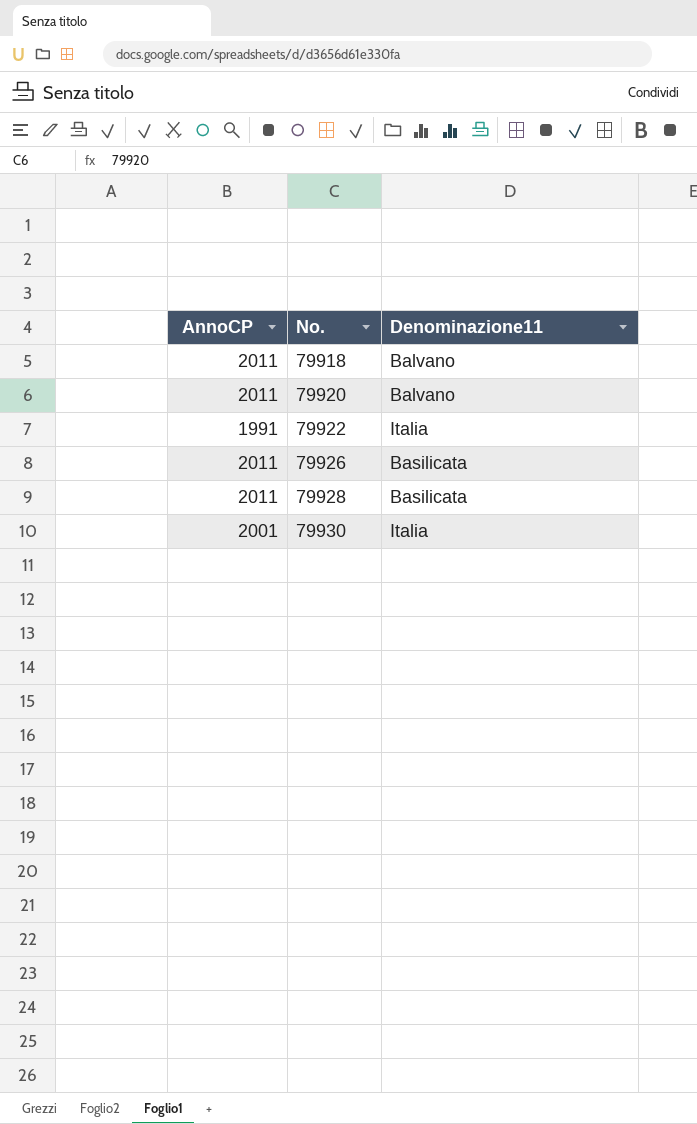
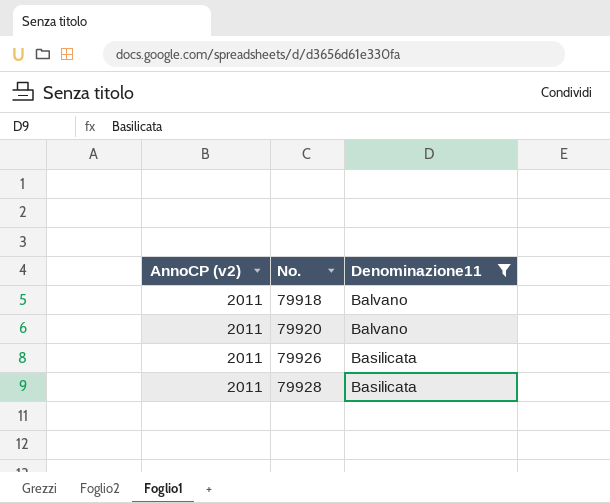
filter: none -> Denominazione11 != Italia
column name: AnnoCP -> AnnoCP (v2)

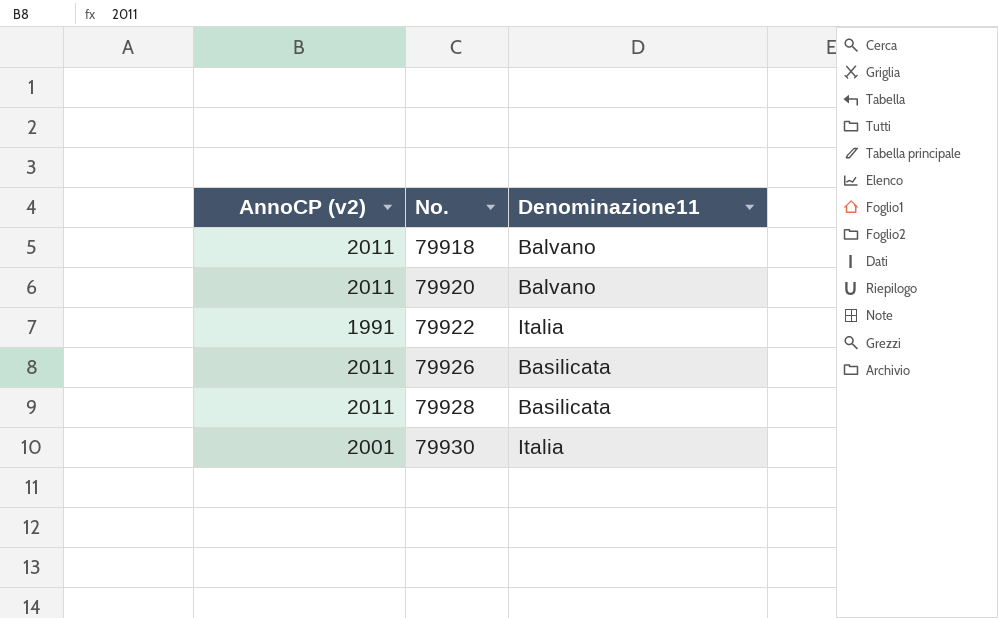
filter: Denominazione11 != Italia -> none

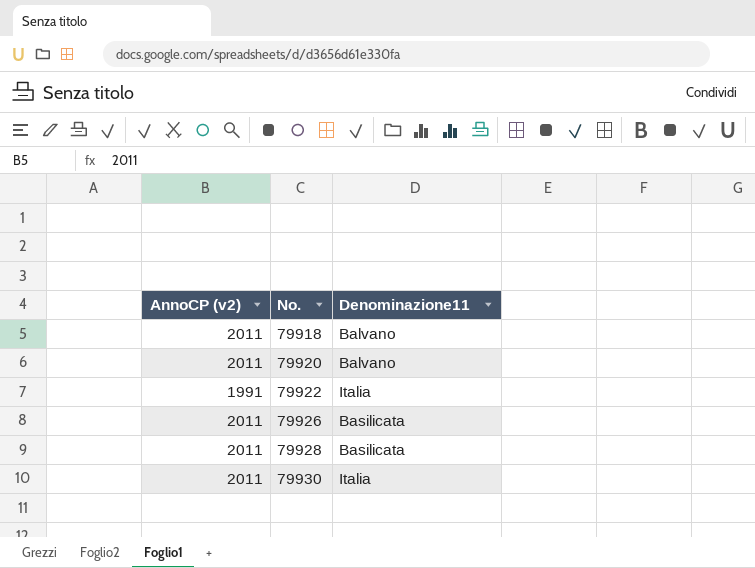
79930 | AnnoCP (v2): 2001 -> 2011

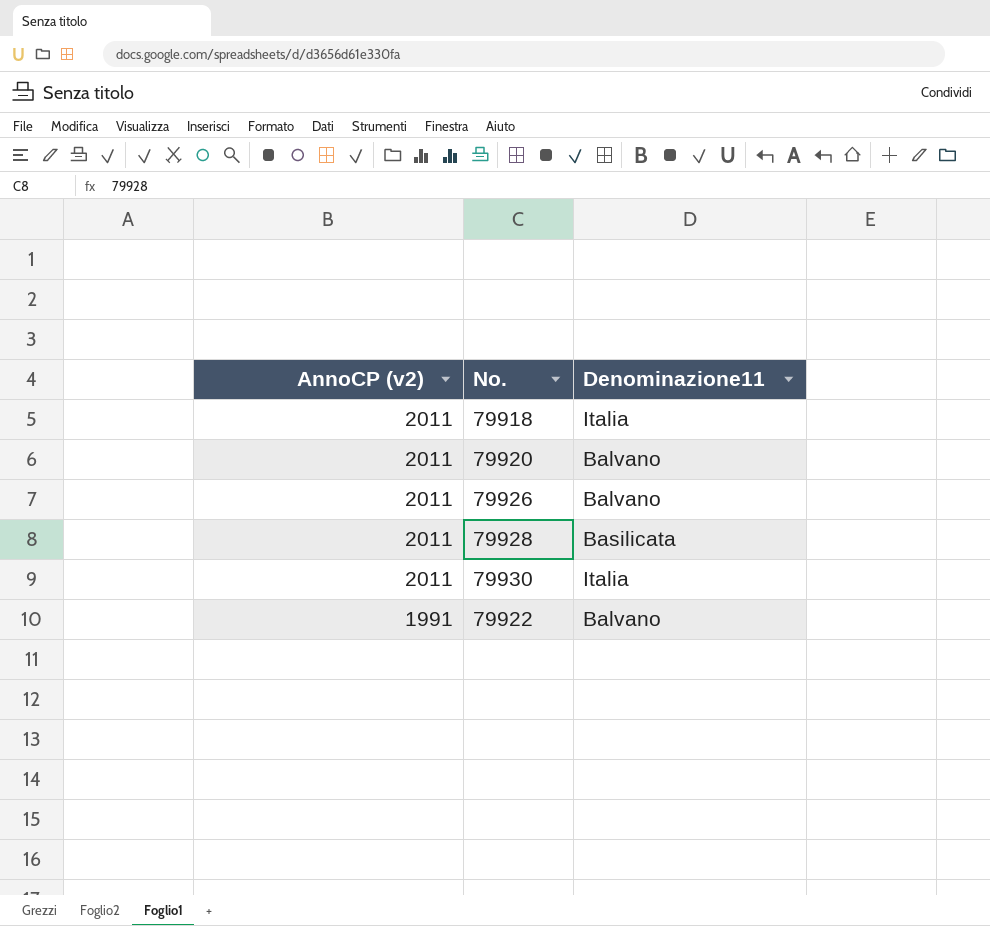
row order: No. ascending -> AnnoCP (v2) descending
79918 | Denominazione11: Balvano -> Italia
79926 | Denominazione11: Basilicata -> Balvano
79922 | Denominazione11: Italia -> Balvano

